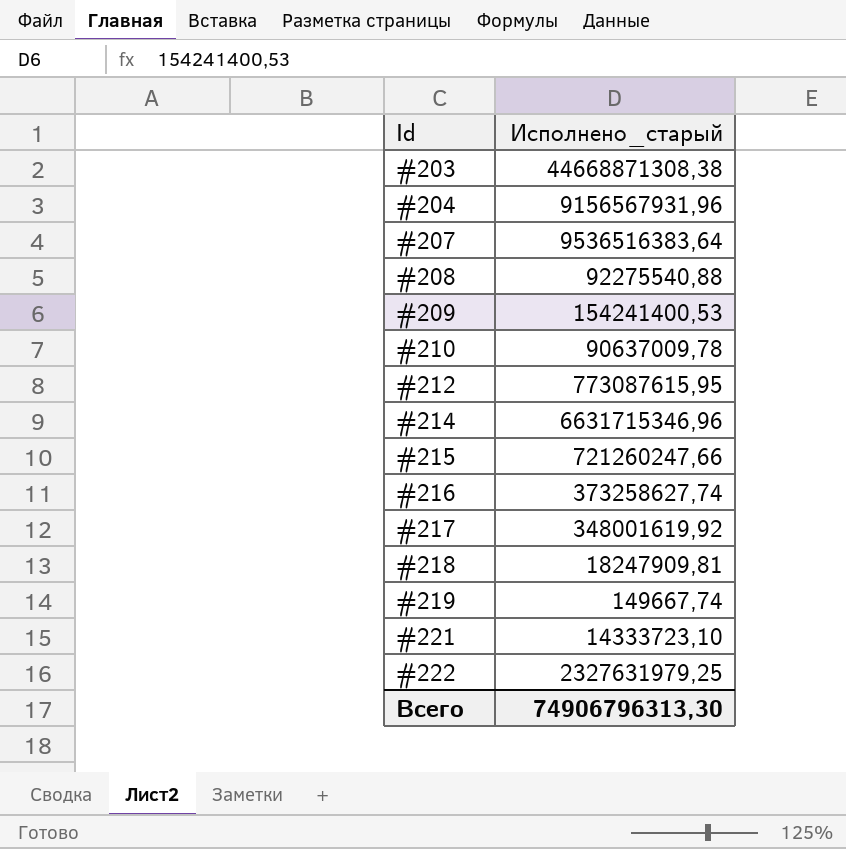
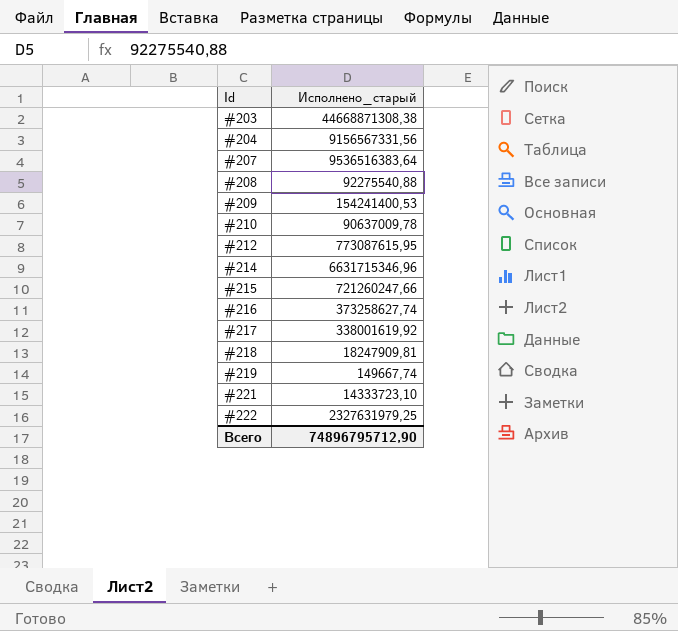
#204 | Исполнено_старый: 9156567931,96 -> 9156567331,56
#217 | Исполнено_старый: 348001619,92 -> 338001619,92
Всего | Исполнено_старый: 74906796313,30 -> 74896795712,90

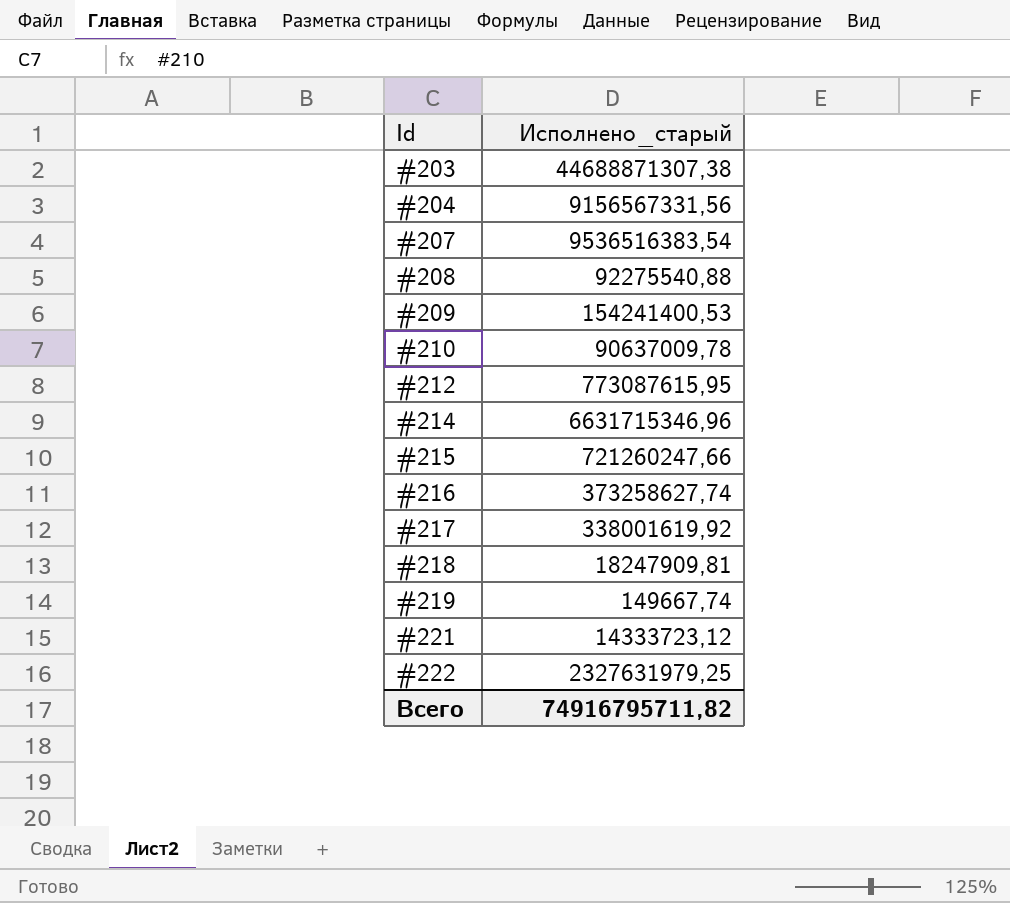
#203 | Исполнено_старый: 44668871308,38 -> 44688871307,38
#207 | Исполнено_старый: 9536516383,64 -> 9536516383,54
#221 | Исполнено_старый: 14333723,10 -> 14333723,12
Всего | Исполнено_старый: 74896795712,90 -> 74916795711,82

